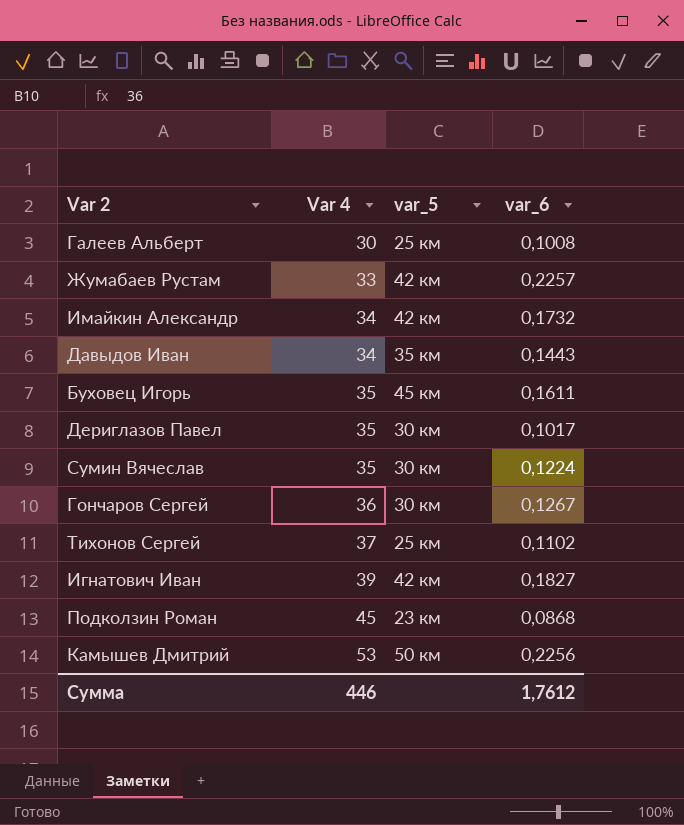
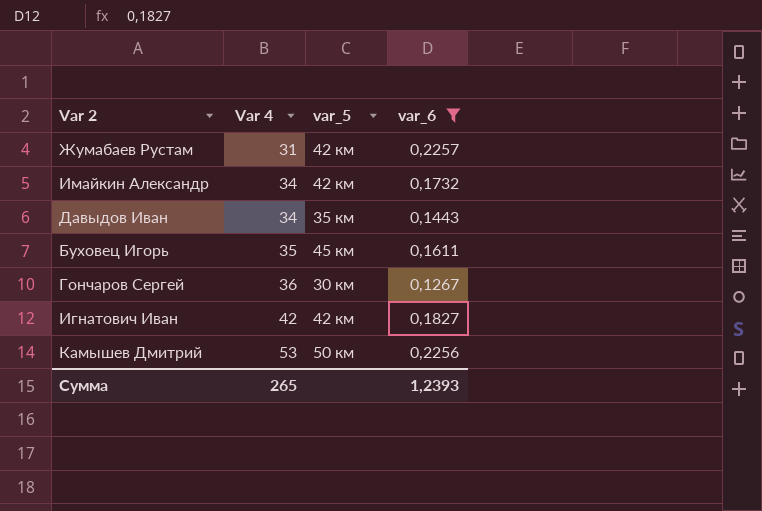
filter: none -> var_6 >= 0,1267
Жумабаев Рустам | Var 4: 33 -> 31
Игнатович Иван | Var 4: 39 -> 42
Сумма | Var 4: 446 -> 265
Сумма | var_6: 1,7612 -> 1,2393

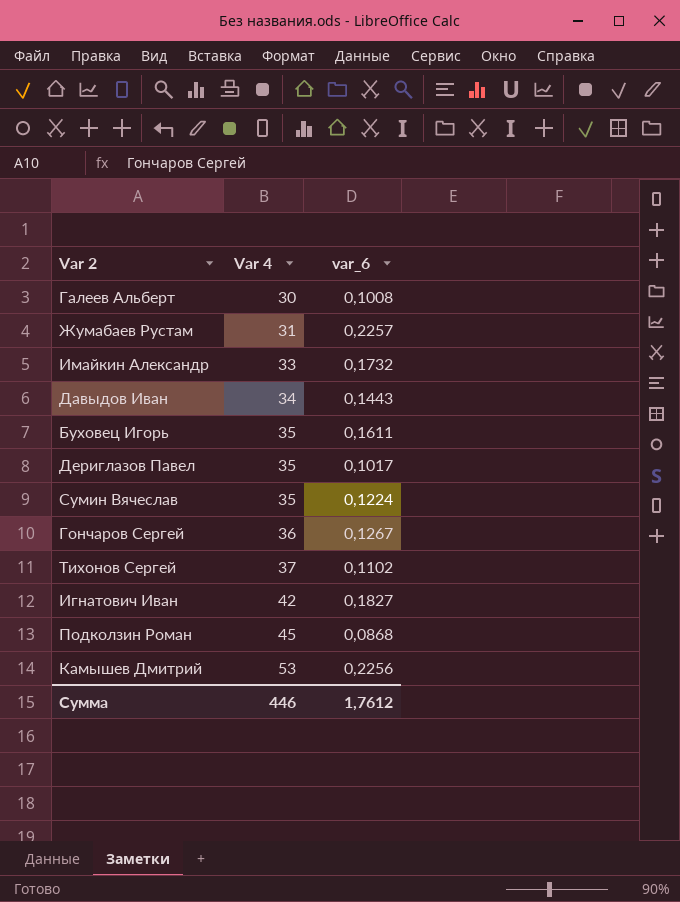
filter: var_6 >= 0,1267 -> none
column var_5 | position: 3 -> none
Имайкин Александр | Var 4: 34 -> 33
Сумма | Var 4: 265 -> 446
Сумма | var_6: 1,2393 -> 1,7612

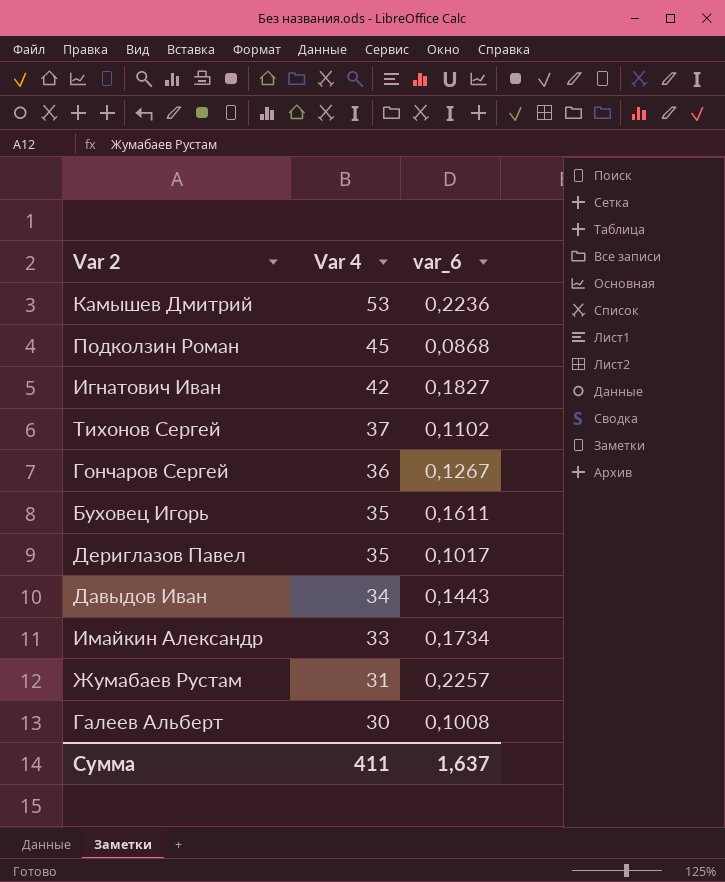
row order: Var 4 ascending -> Var 4 descending
row Сумин Вячеслав: 35 | 0,1224 -> none
Камышев Дмитрий | var_6: 0,2256 -> 0,2236
Имайкин Александр | var_6: 0,1732 -> 0,1734
Сумма | Var 4: 446 -> 411
Сумма | var_6: 1,7612 -> 1,637

